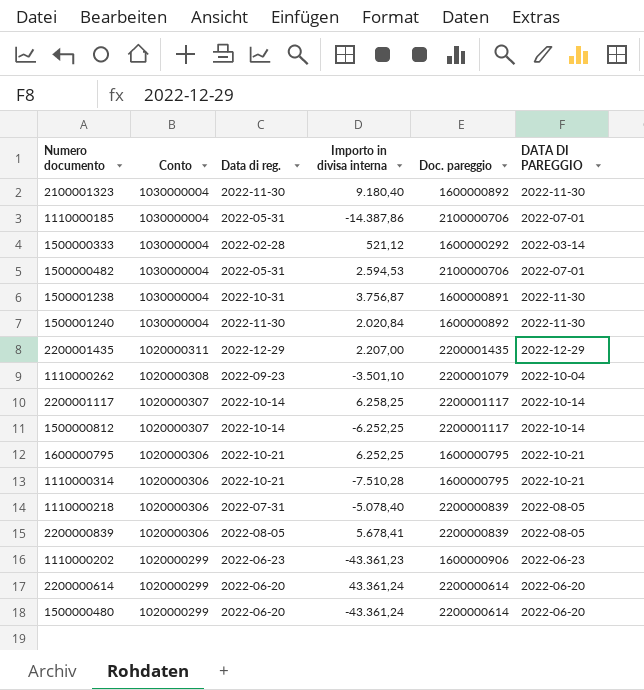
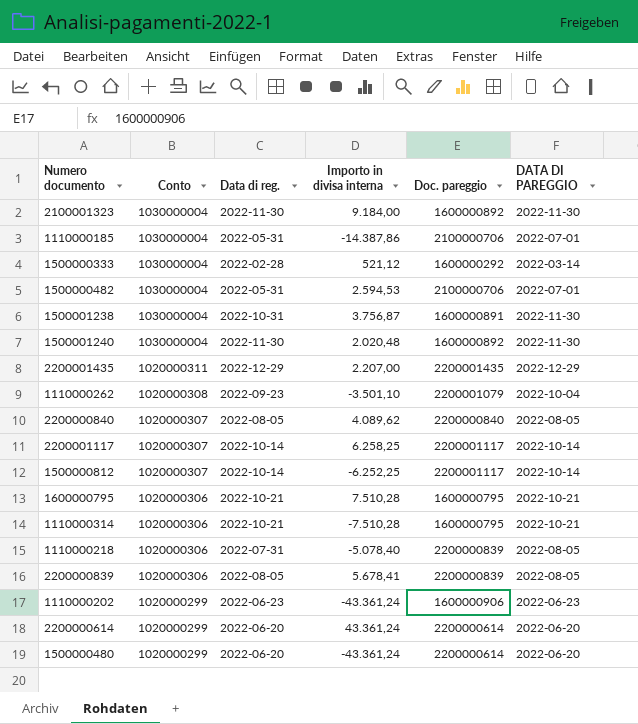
2100001323 | Importo in divisa interna: 9.180,40 -> 9.184,00
1500001240 | Importo in divisa interna: 2.020,84 -> 2.020,48
row 2200000840: none -> 1020000307 | 2022-08-05 | 4.089,62 | 2200000840 | 2022-08-05
1600000795 | Importo in divisa interna: 6.252,25 -> 7.510,28
1110000202 | Importo in divisa interna: -43.361,23 -> -43.361,24

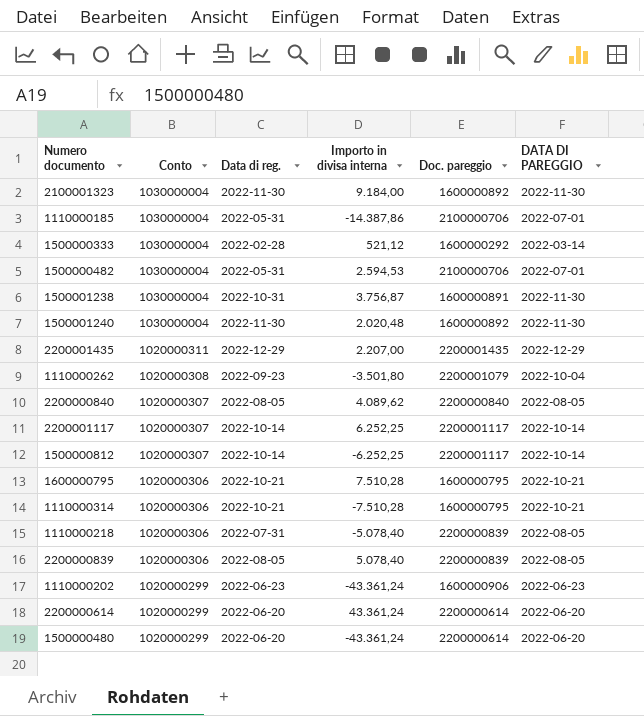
1110000262 | Importo in divisa interna: -3.501,10 -> -3.501,80
2200001117 | Importo in divisa interna: 6.258,25 -> 6.252,25
2200000839 | Importo in divisa interna: 5.678,41 -> 5.078,40

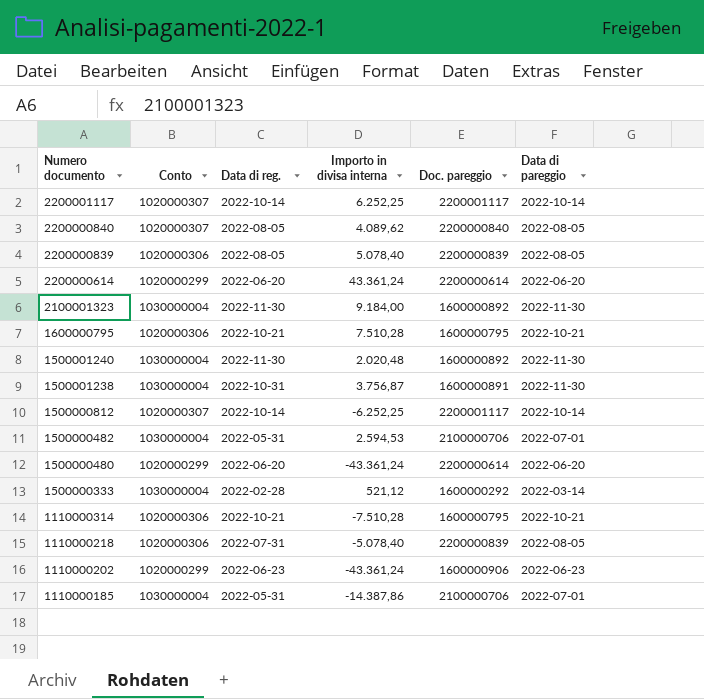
row order: Conto descending -> Numero documento descending
column name: DATA DI PAREGGIO -> Data di pareggio
row 2200001435: 1020000311 | 2022-12-29 | 2.207,00 | 2200001435 | 2022-12-29 -> none
row 1110000262: 1020000308 | 2022-09-23 | -3.501,80 | 2200001079 | 2022-10-04 -> none

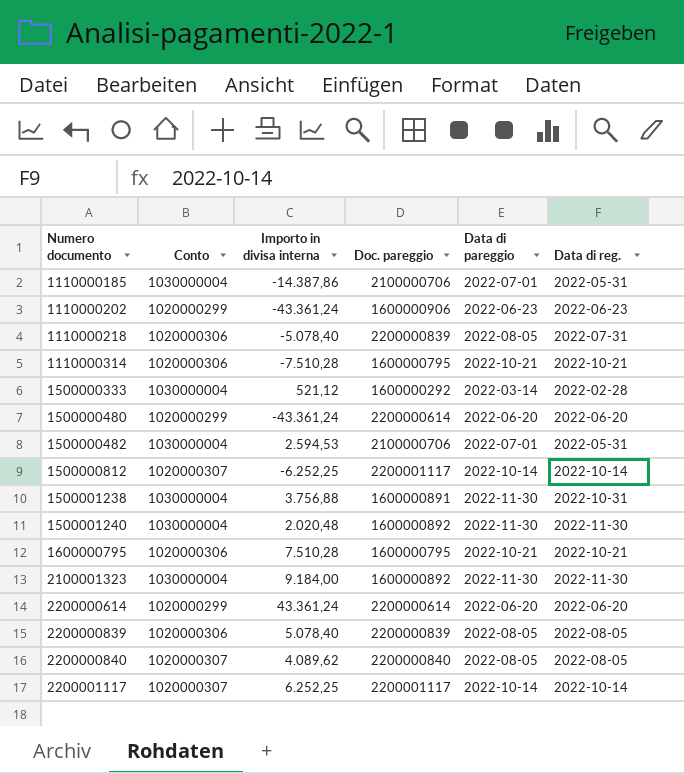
row order: Numero documento descending -> Numero documento ascending
column Data di reg. | position: 3 -> 6
1500001238 | Importo in divisa interna: 3.756,87 -> 3.756,88

